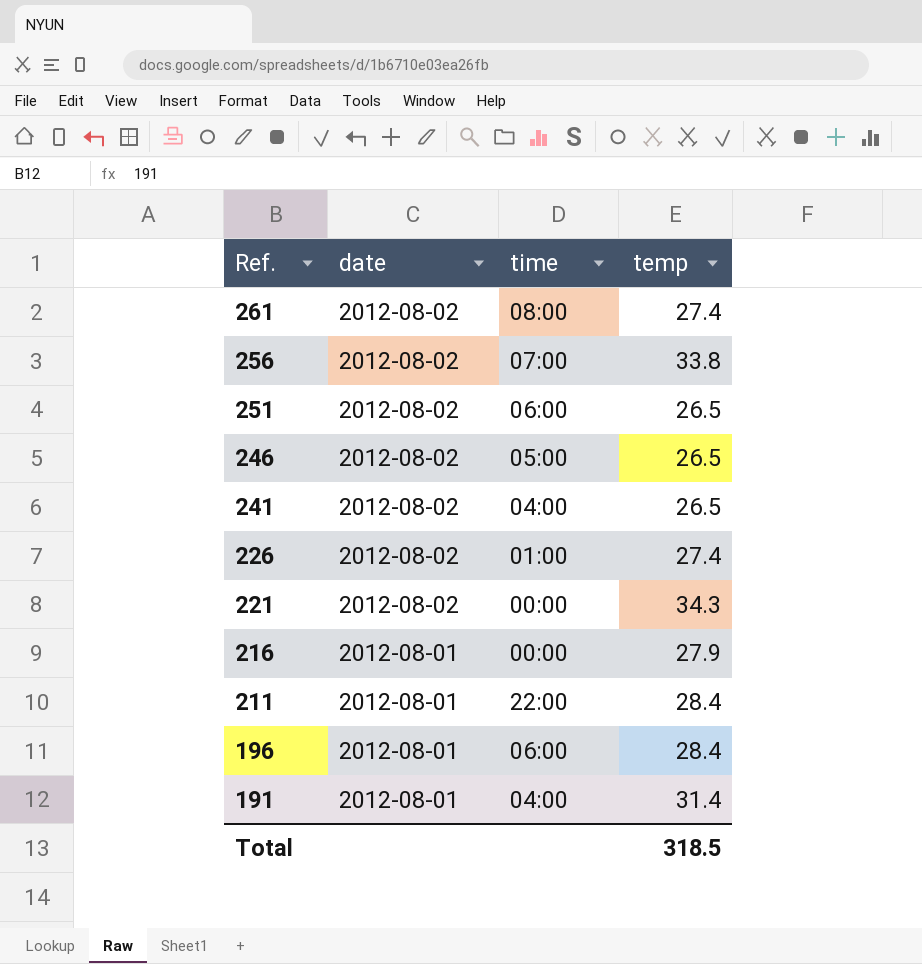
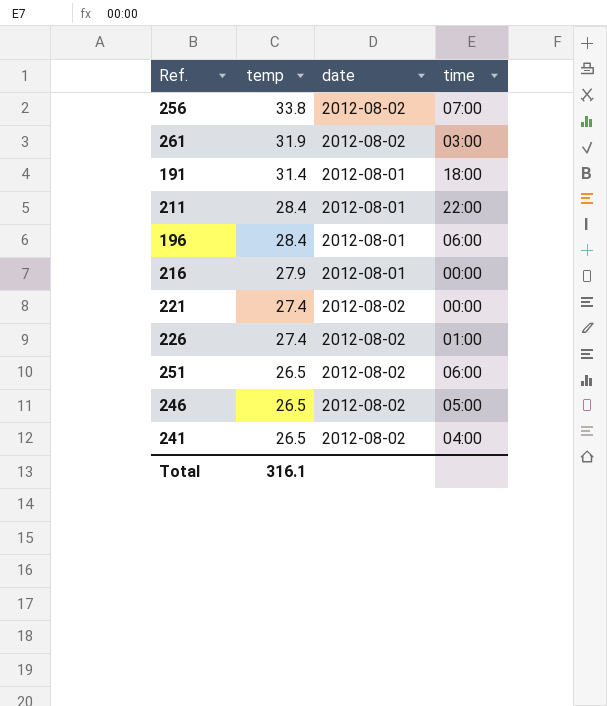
row order: Ref. descending -> temp descending
column temp | position: 4 -> 2
261 | temp: 27.4 -> 31.9
261 | time: 08:00 -> 03:00
191 | time: 04:00 -> 18:00
221 | temp: 34.3 -> 27.4
Total | temp: 318.5 -> 316.1

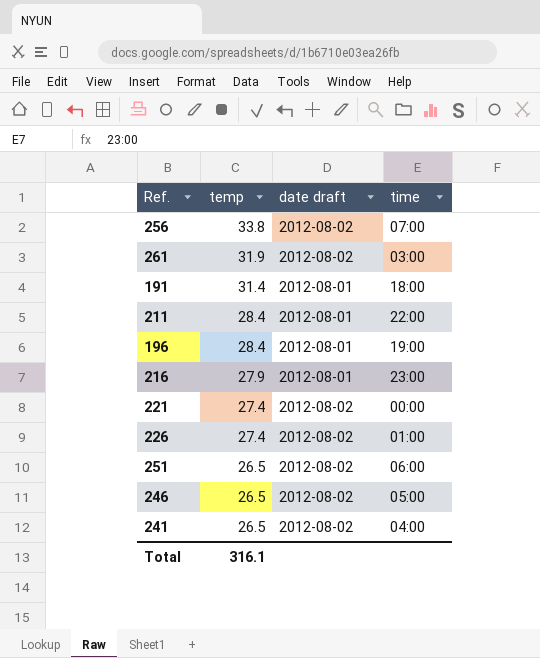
column name: date -> date draft
196 | time: 06:00 -> 19:00
216 | time: 00:00 -> 23:00

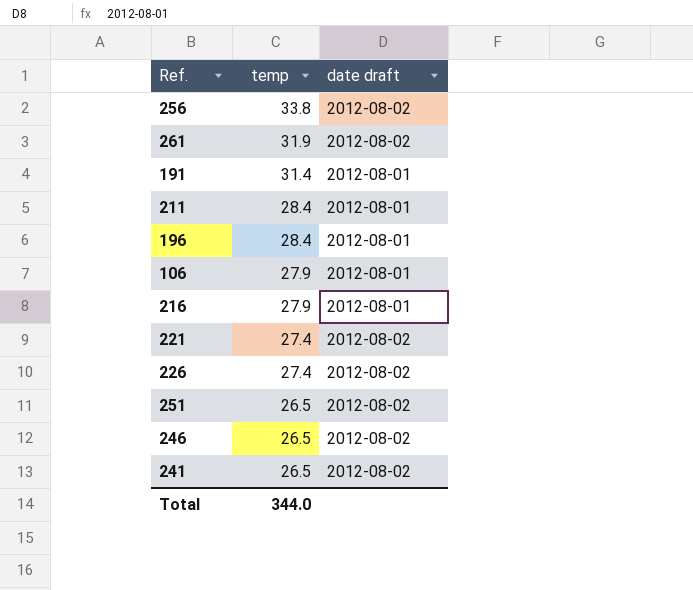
column time | position: 4 -> none
row 106: none -> 27.9 | 2012-08-01
Total | temp: 316.1 -> 344.0

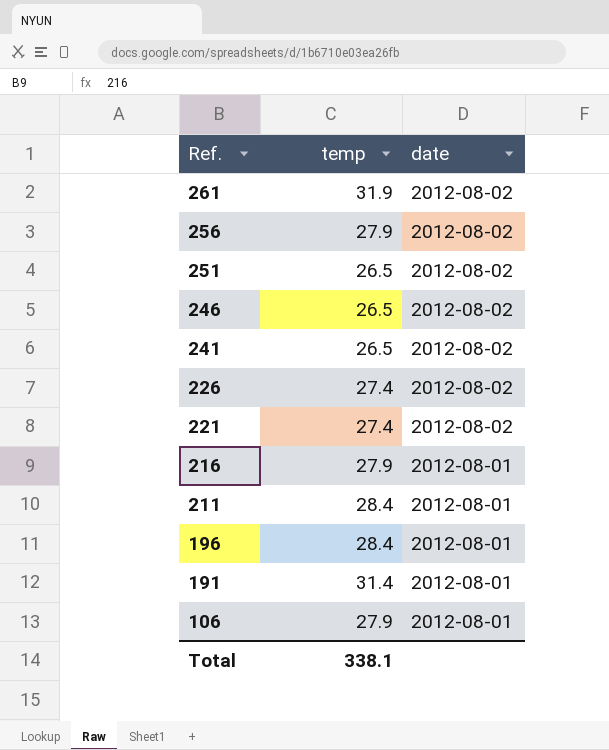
row order: temp descending -> Ref. descending
column name: date draft -> date
256 | temp: 33.8 -> 27.9
Total | temp: 344.0 -> 338.1

